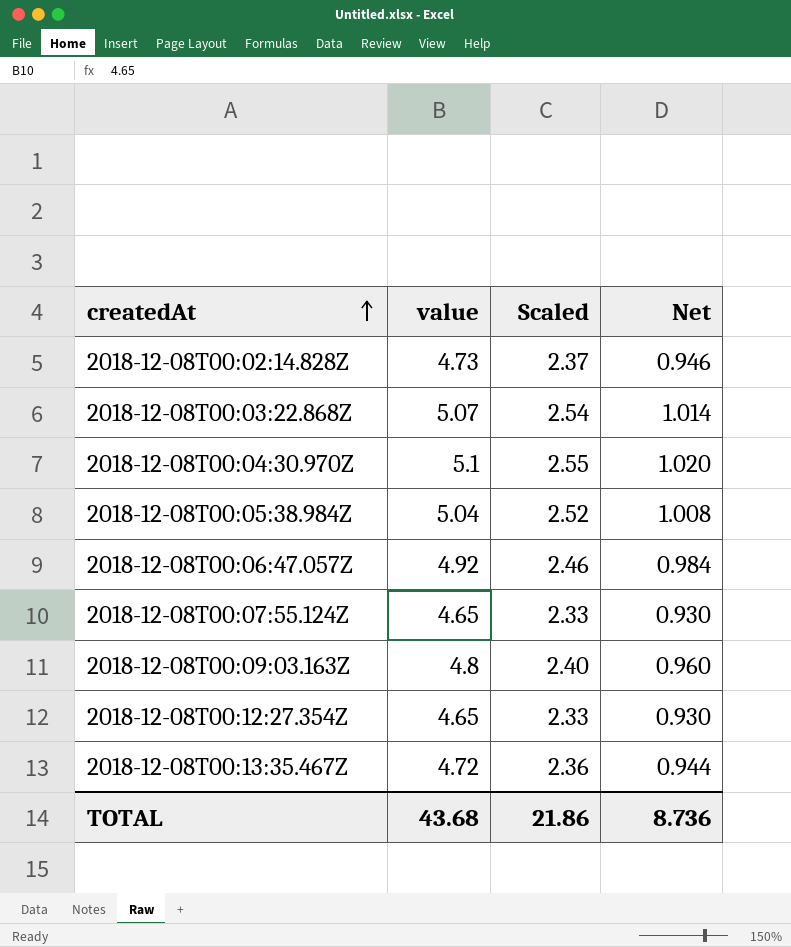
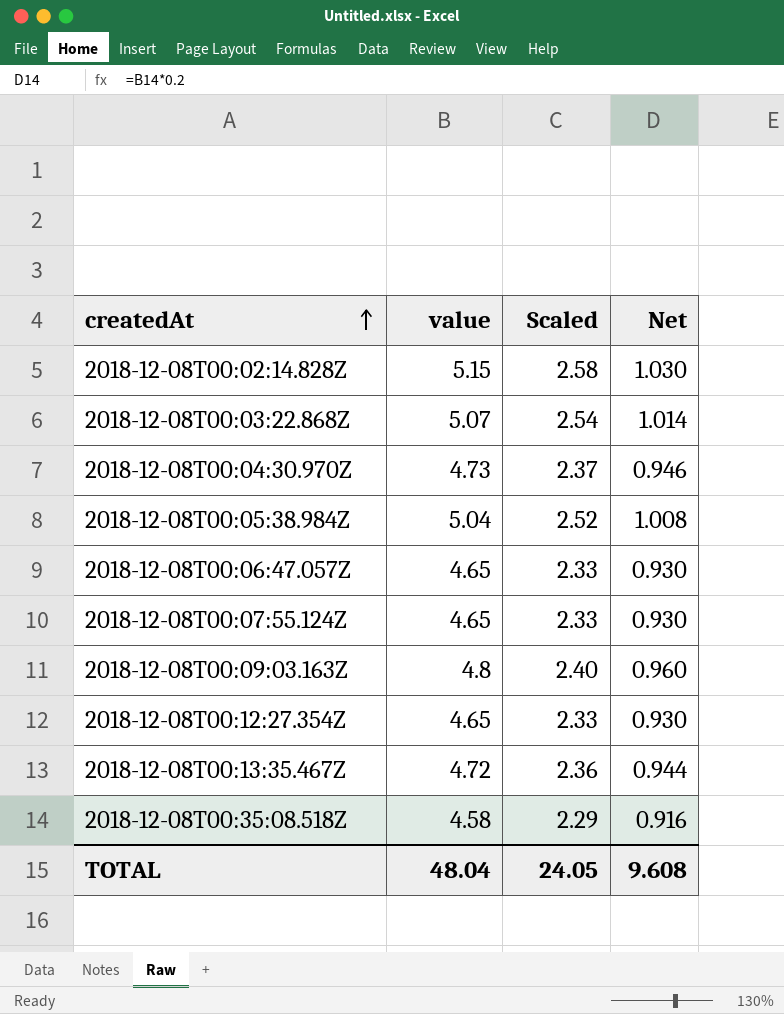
2018-12-08T00:02:14.828Z | value: 4.73 -> 5.15
2018-12-08T00:02:14.828Z | Scaled: 2.37 -> 2.58
2018-12-08T00:02:14.828Z | Net: 0.946 -> 1.030
2018-12-08T00:04:30.970Z | value: 5.1 -> 4.73
2018-12-08T00:04:30.970Z | Scaled: 2.55 -> 2.37
2018-12-08T00:04:30.970Z | Net: 1.020 -> 0.946
2018-12-08T00:06:47.057Z | value: 4.92 -> 4.65
2018-12-08T00:06:47.057Z | Scaled: 2.46 -> 2.33
2018-12-08T00:06:47.057Z | Net: 0.984 -> 0.930
row 2018-12-08T00:35:08.518Z: none -> 4.58 | 2.29 | 0.916
TOTAL | value: 43.68 -> 48.04
TOTAL | Scaled: 21.86 -> 24.05
TOTAL | Net: 8.736 -> 9.608

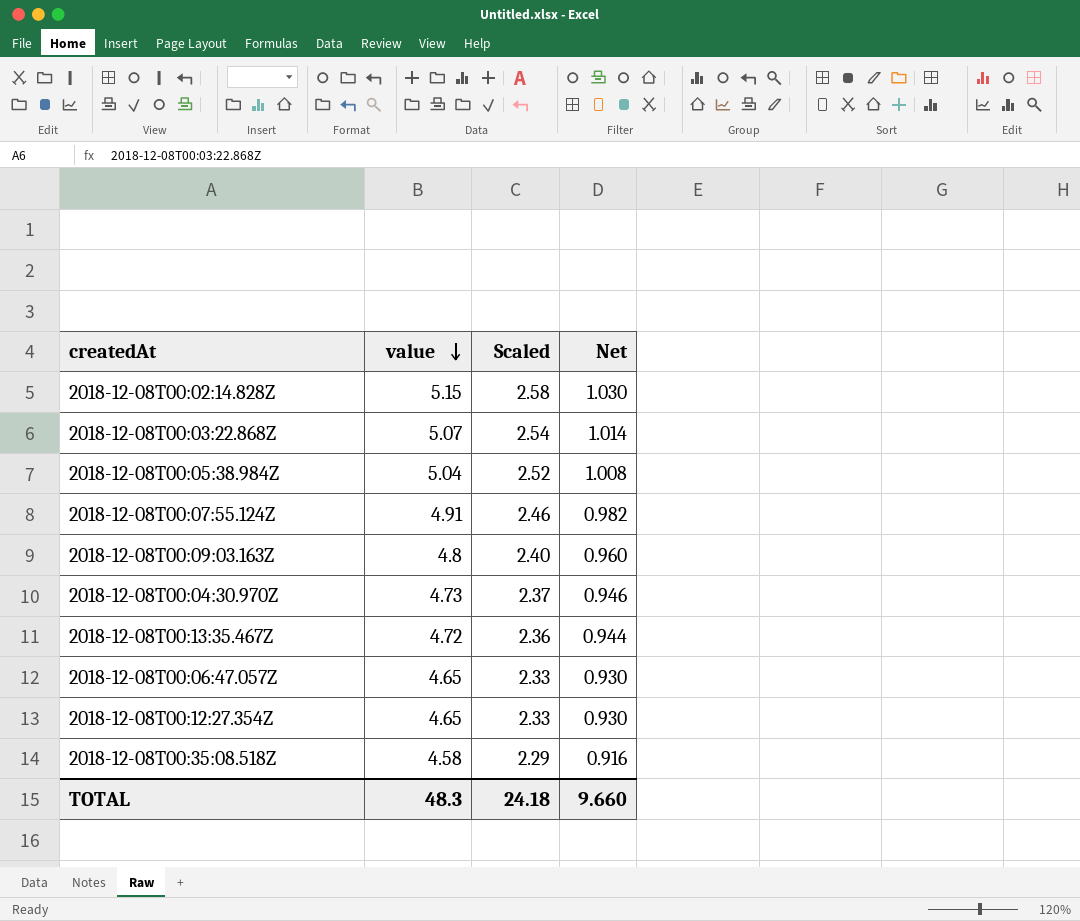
row order: createdAt ascending -> value descending
2018-12-08T00:07:55.124Z | value: 4.65 -> 4.91
2018-12-08T00:07:55.124Z | Scaled: 2.33 -> 2.46
2018-12-08T00:07:55.124Z | Net: 0.930 -> 0.982
TOTAL | value: 48.04 -> 48.3
TOTAL | Scaled: 24.05 -> 24.18
TOTAL | Net: 9.608 -> 9.660

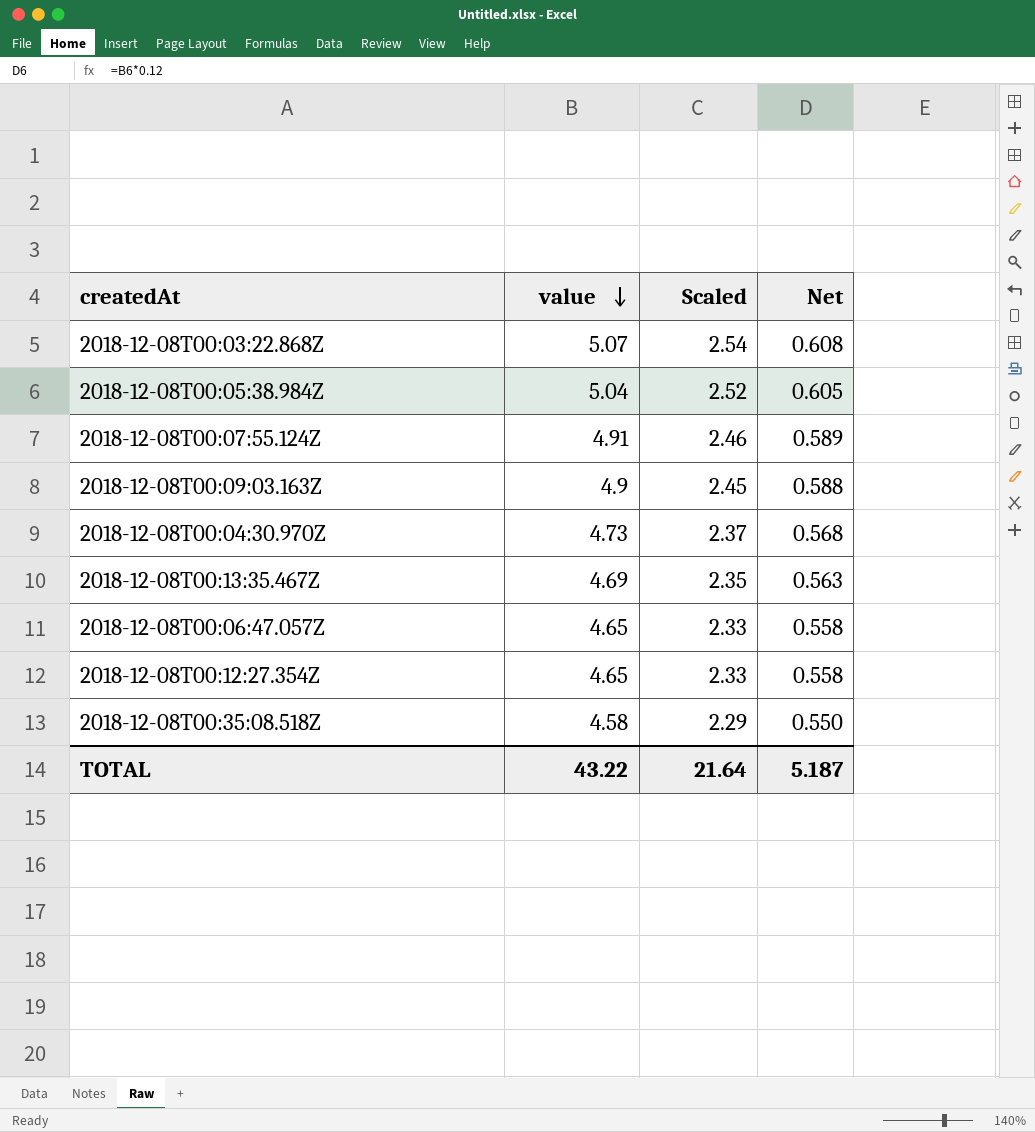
column Net | formula: [value] * 0.2 -> [value] * 0.12
row 2018-12-08T00:02:14.828Z: 5.15 | 2.58 | 1.030 -> none
2018-12-08T00:09:03.163Z | value: 4.8 -> 4.9
2018-12-08T00:09:03.163Z | Scaled: 2.40 -> 2.45
2018-12-08T00:13:35.467Z | value: 4.72 -> 4.69
2018-12-08T00:13:35.467Z | Scaled: 2.36 -> 2.35
TOTAL | value: 48.3 -> 43.22
TOTAL | Scaled: 24.18 -> 21.64
TOTAL | Net: 9.660 -> 5.187

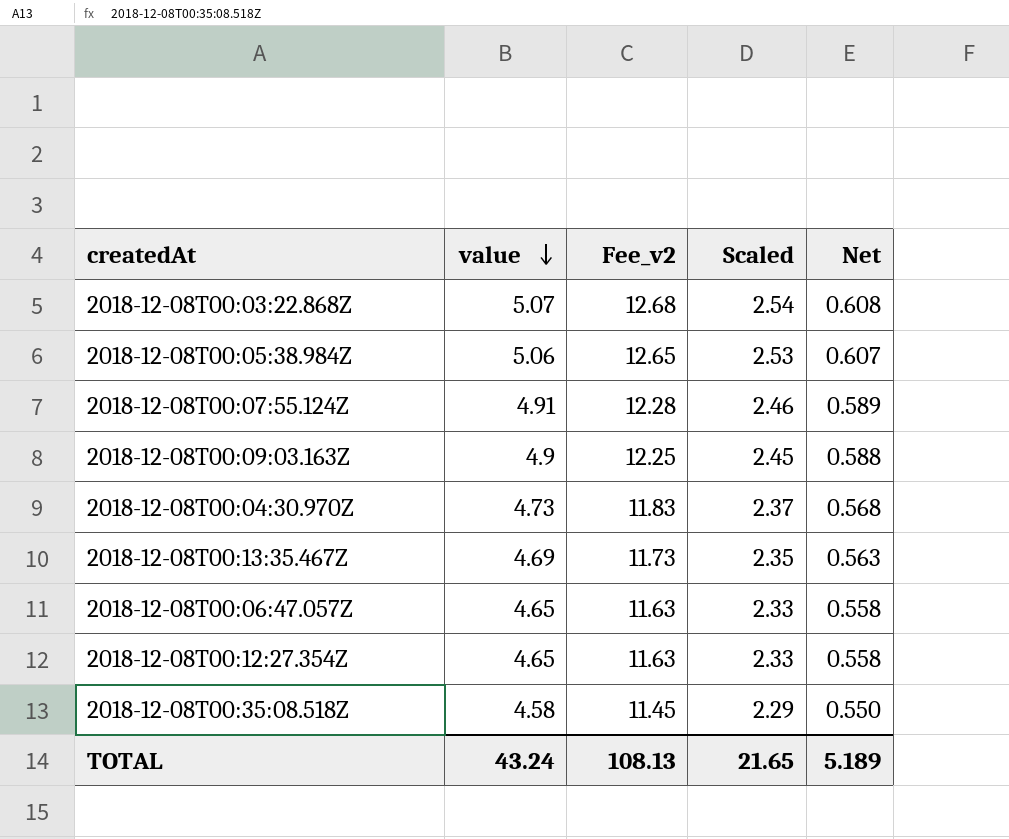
column Fee_v2 | formula: none -> [value] * 2.5
2018-12-08T00:05:38.984Z | value: 5.04 -> 5.06
2018-12-08T00:05:38.984Z | Scaled: 2.52 -> 2.53
2018-12-08T00:05:38.984Z | Net: 0.605 -> 0.607
TOTAL | value: 43.22 -> 43.24
TOTAL | Scaled: 21.64 -> 21.65
TOTAL | Net: 5.187 -> 5.189

